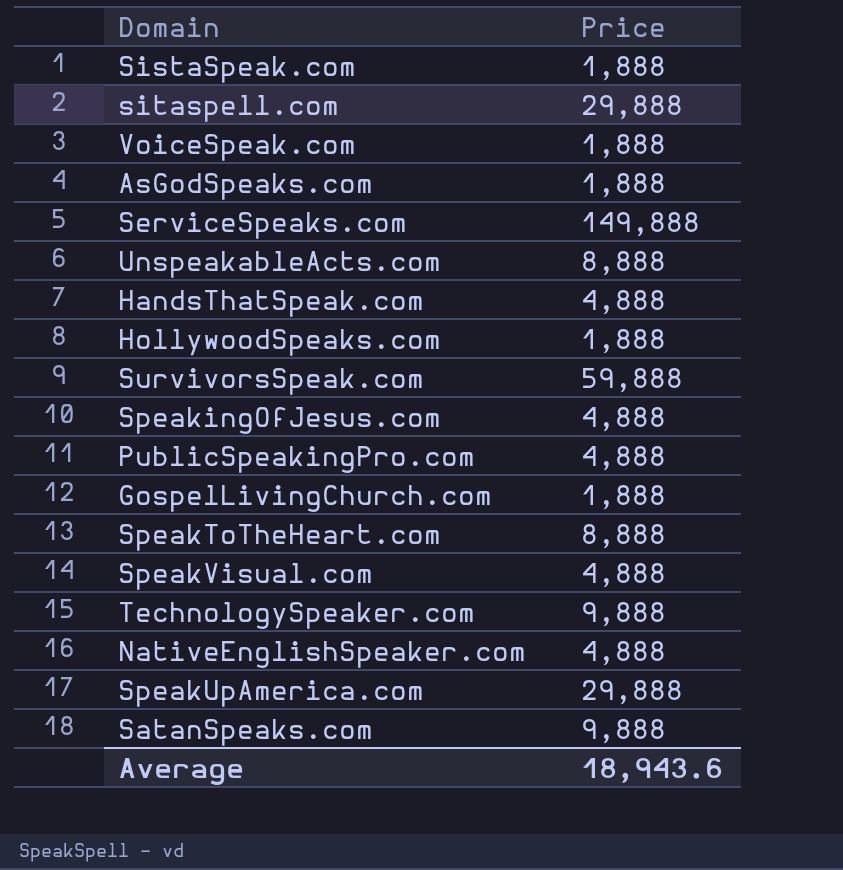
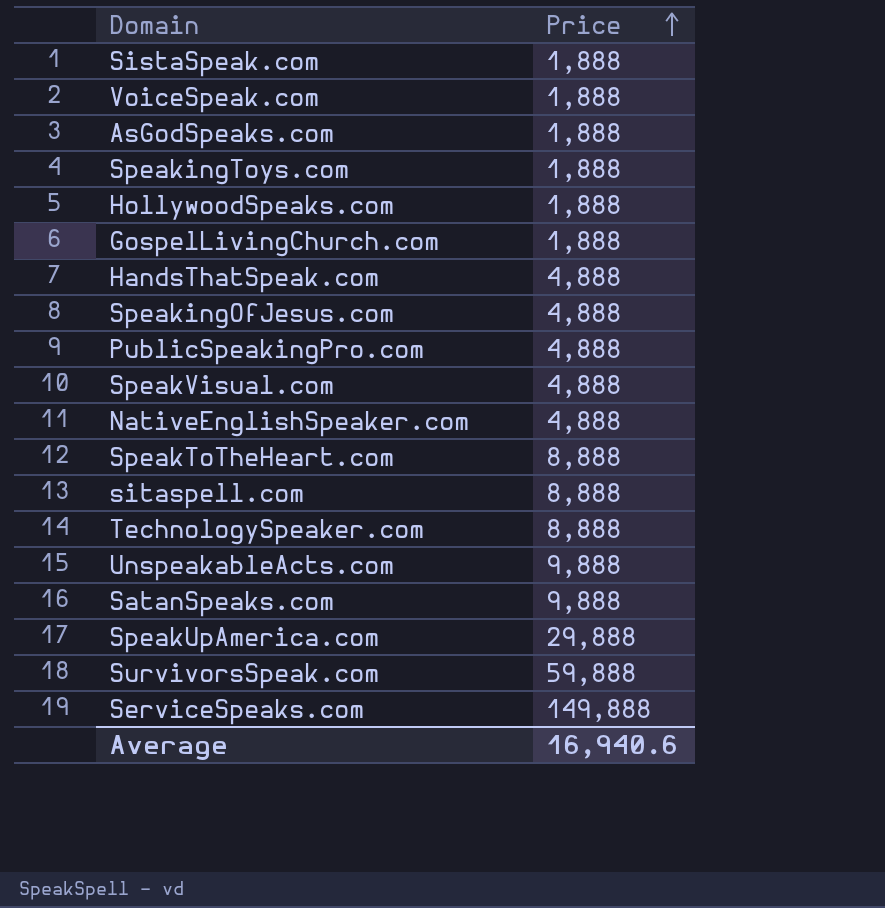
row order: none -> Price ascending
row SpeakingToys.com: none -> 1,888
sitaspell.com | Price: 29,888 -> 8,888
TechnologySpeaker.com | Price: 9,888 -> 8,888
UnspeakableActs.com | Price: 8,888 -> 9,888
Average | Price: 18,943.6 -> 16,940.6

